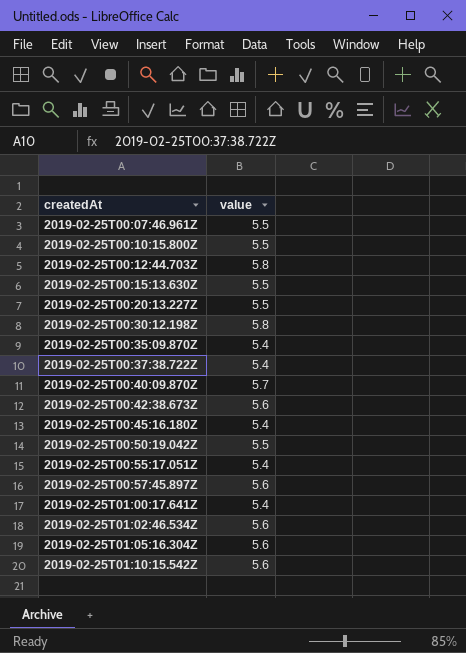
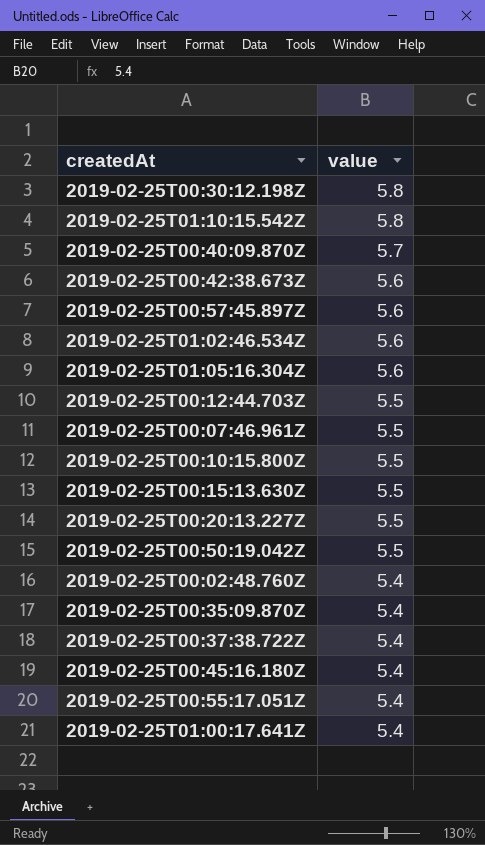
row order: createdAt ascending -> value descending
2019-02-25T01:10:15.542Z | value: 5.6 -> 5.8
2019-02-25T00:12:44.703Z | value: 5.8 -> 5.5
row 2019-02-25T00:02:48.760Z: none -> 5.4

